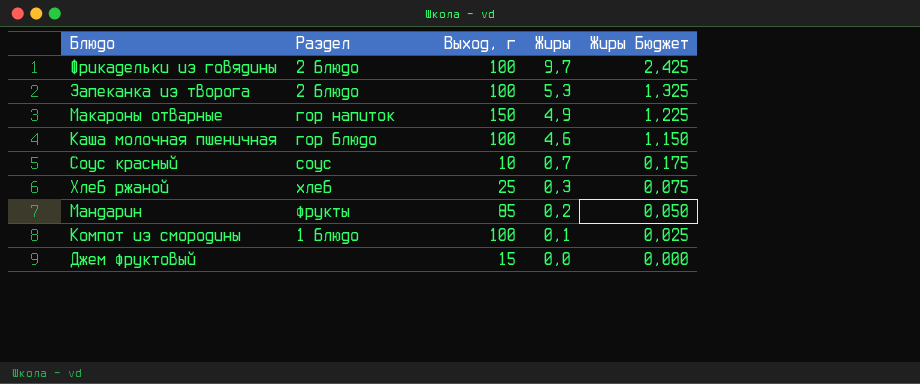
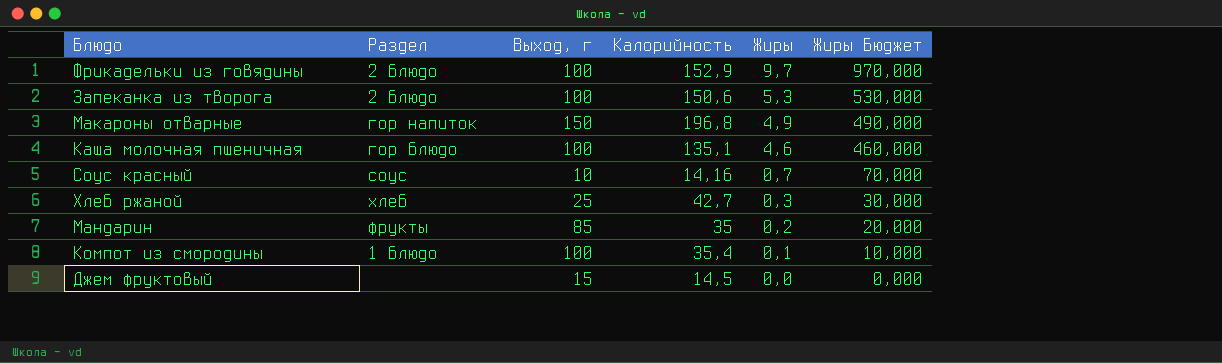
column Калорийность | position: none -> 4
column Жиры Бюджет | formula: [Жиры] * 0,25 -> [Жиры] * 100

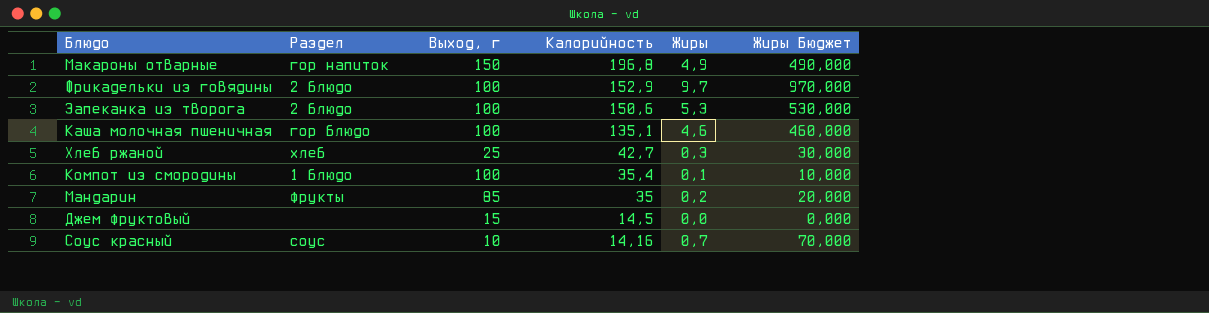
row order: Жиры descending -> Калорийность descending

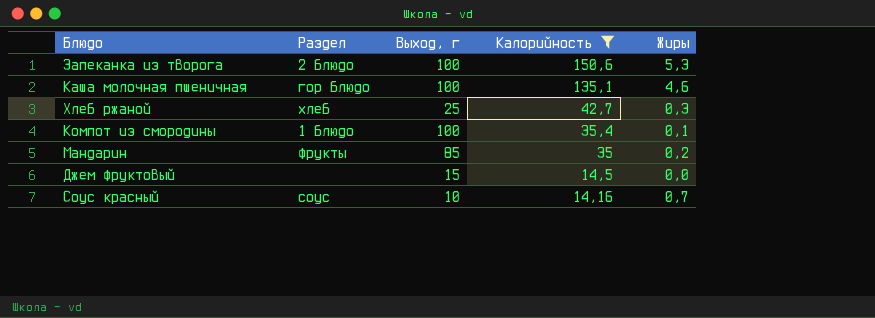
filter: none -> Калорийность <= 150,6
column Жиры Бюджет | formula: [Жиры] * 100 -> none

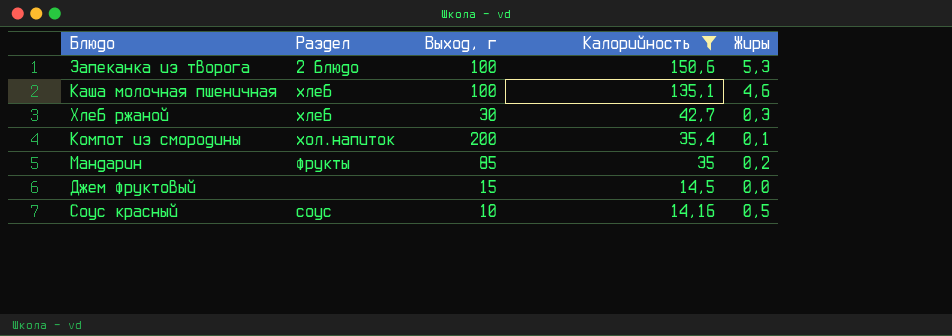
Каша молочная пшеничная | Раздел: гор блюдо -> хлеб
Хлеб ржаной | Выход, г: 25 -> 30
Компот из смородины | Раздел: 1 блюдо -> хол.напиток
Компот из смородины | Выход, г: 100 -> 200
Соус красный | Жиры: 0,7 -> 0,5

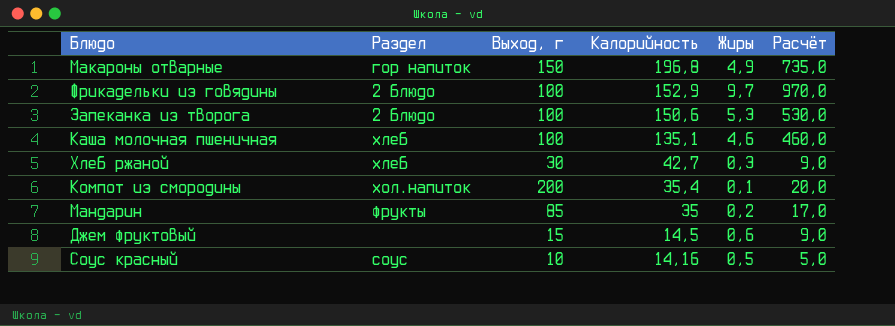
filter: Калорийность <= 150,6 -> none
column Расчёт | formula: none -> [Выход, г] * [Жиры]
Джем фруктовый | Жиры: 0,0 -> 0,6

